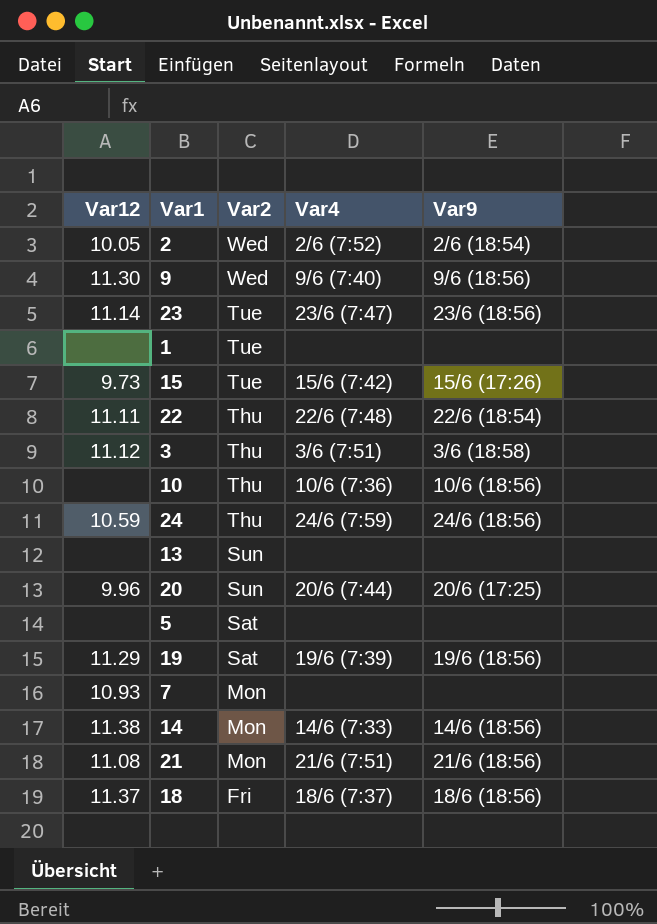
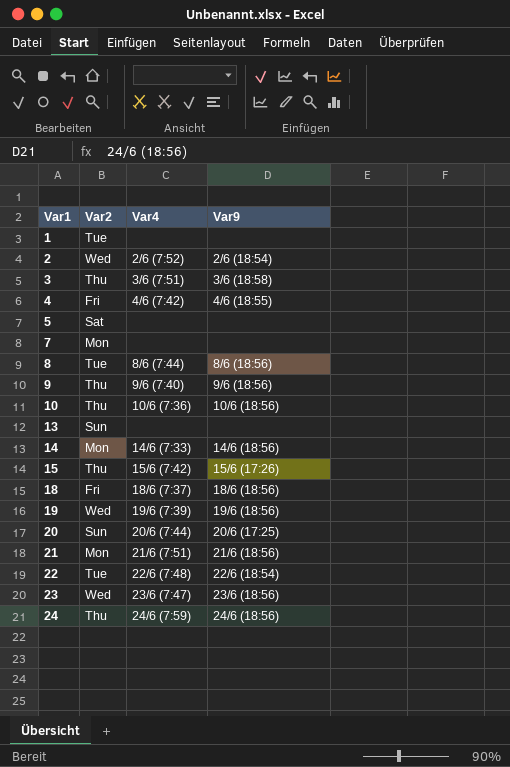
row order: Var2 descending -> Var1 ascending
column Var12 | position: 1 -> none
row 4: none -> Fri | 4/6 (7:42) | 4/6 (18:55)
row 8: none -> Tue | 8/6 (7:44) | 8/6 (18:56)
9 | Var2: Wed -> Thu
15 | Var2: Tue -> Thu
19 | Var2: Sat -> Wed
22 | Var2: Thu -> Tue
23 | Var2: Tue -> Wed

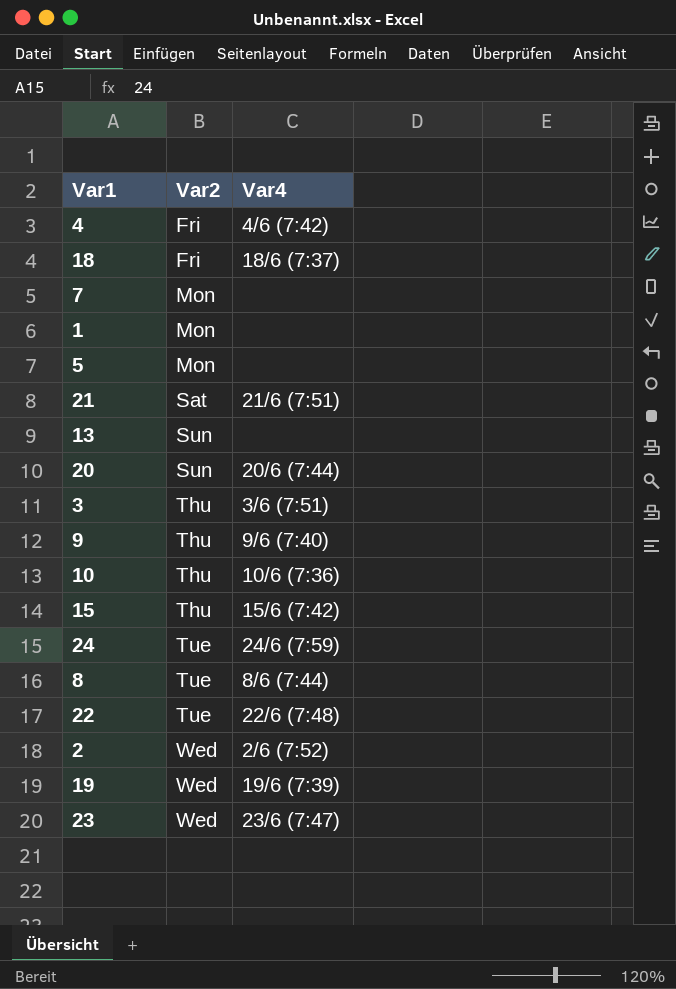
row order: Var1 ascending -> Var2 ascending
column Var9 | position: 4 -> none
row 14: Mon | 14/6 (7:33) | 14/6 (18:56) -> none
1 | Var2: Tue -> Mon
5 | Var2: Sat -> Mon
21 | Var2: Mon -> Sat
24 | Var2: Thu -> Tue

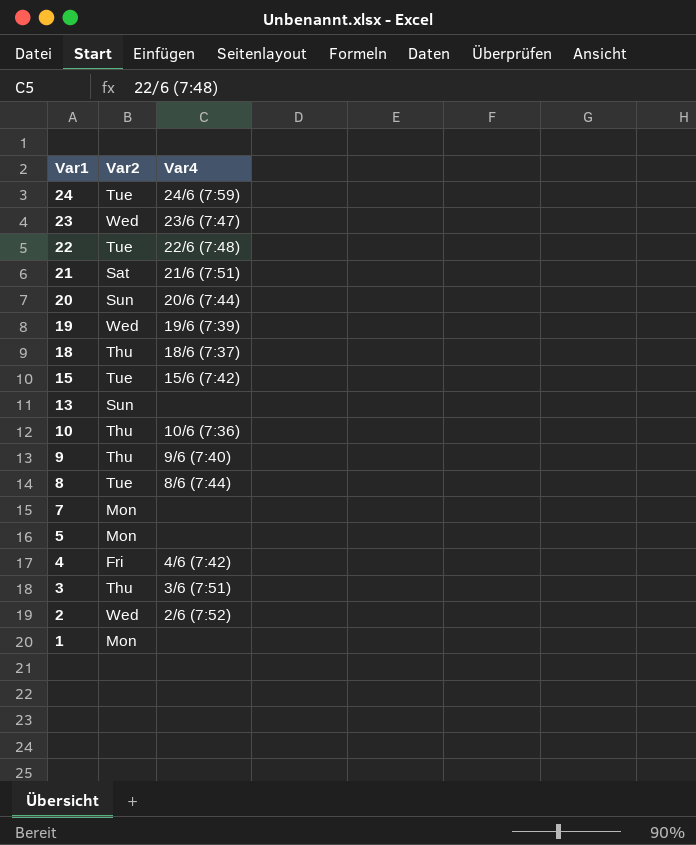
row order: Var2 ascending -> Var1 descending
18 | Var2: Fri -> Thu
15 | Var2: Thu -> Tue

